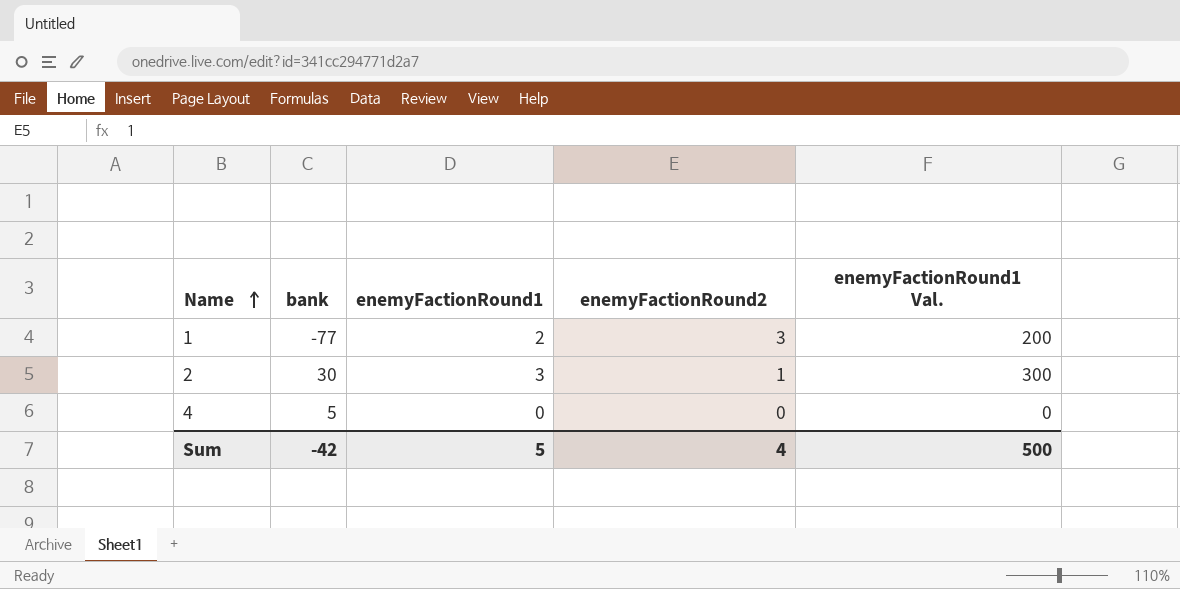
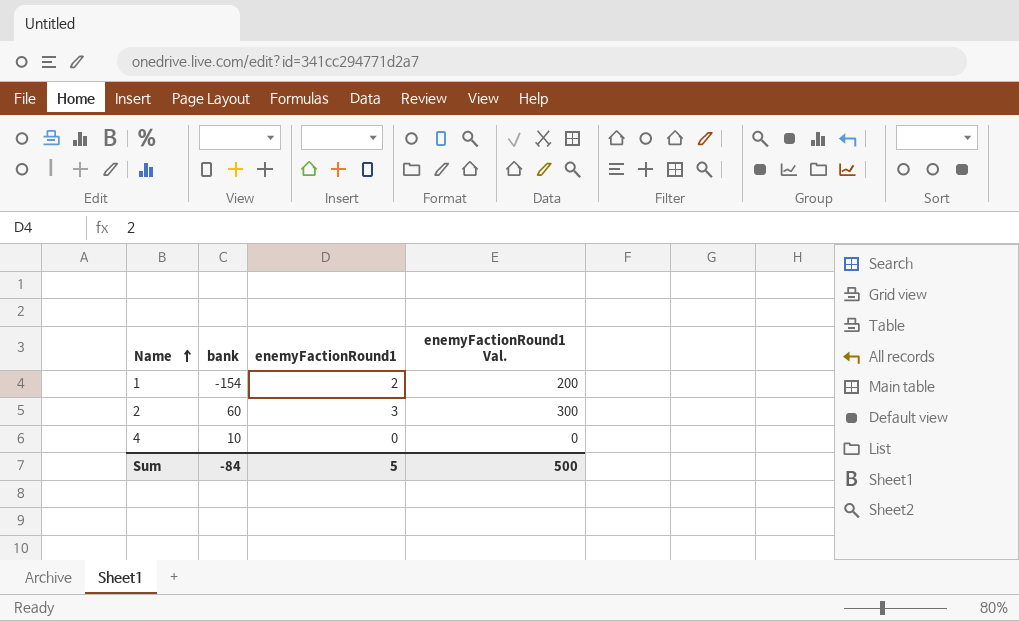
column enemyFactionRound2 | position: 4 -> none
1 | bank: -77 -> -154
2 | bank: 30 -> 60
4 | bank: 5 -> 10
Sum | bank: -42 -> -84

